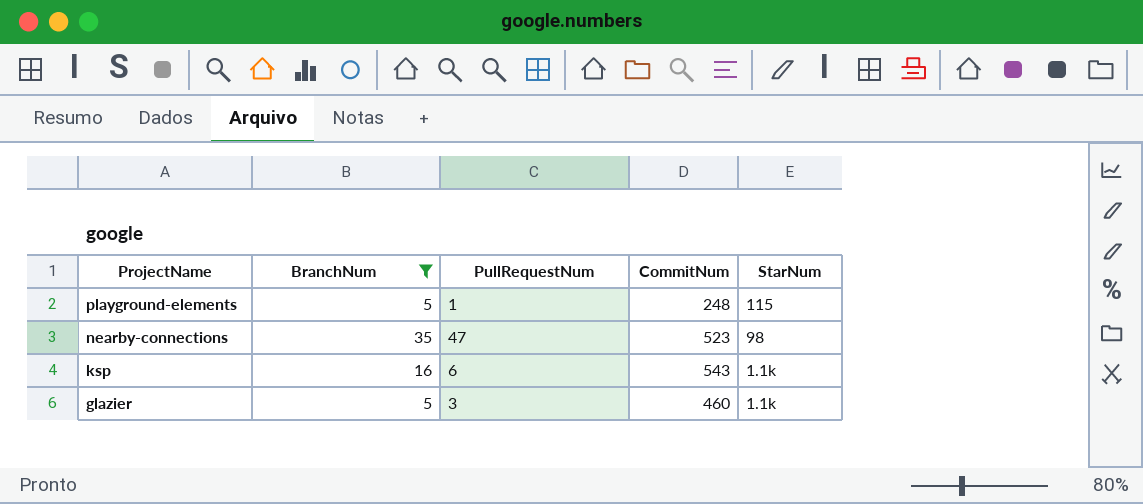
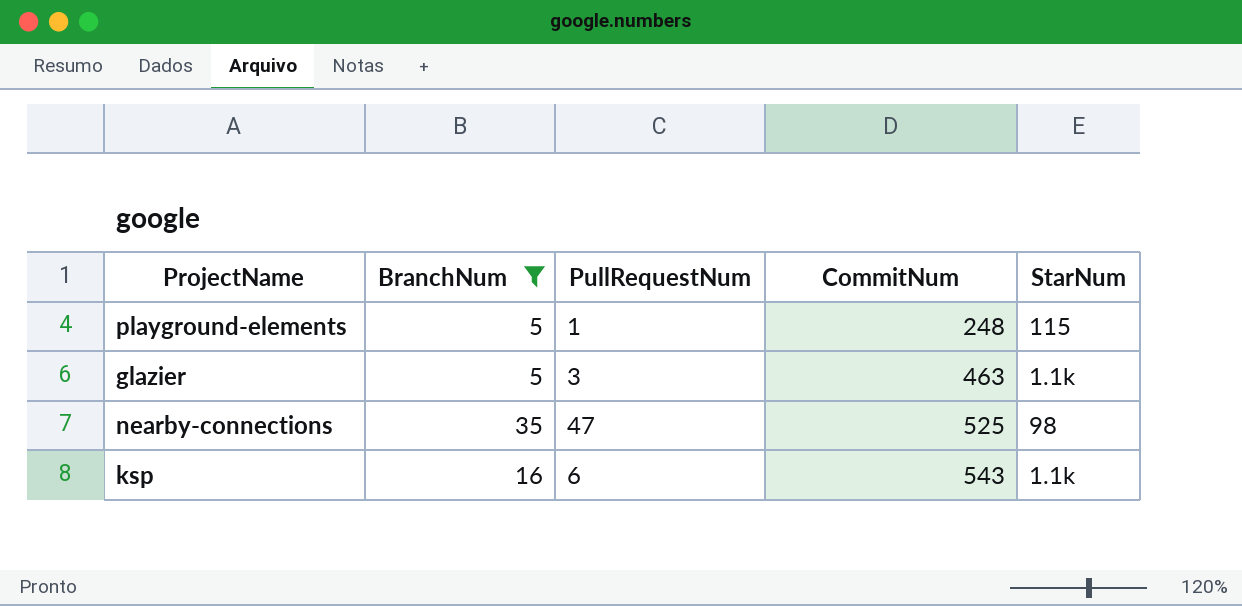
row order: ProjectName descending -> CommitNum ascending
glazier | CommitNum: 460 -> 463
nearby-connections | CommitNum: 523 -> 525

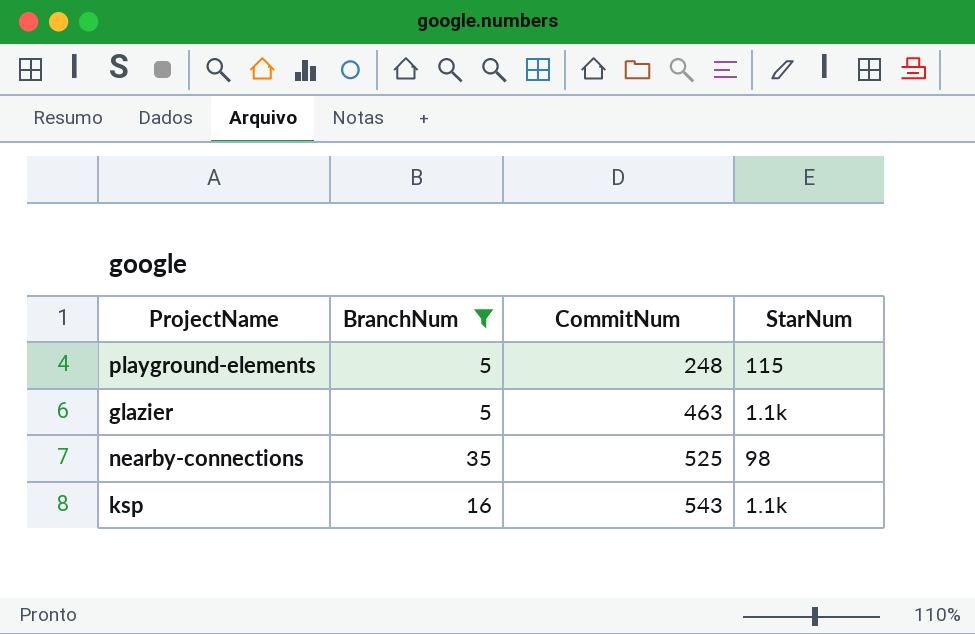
column PullRequestNum | position: 3 -> none

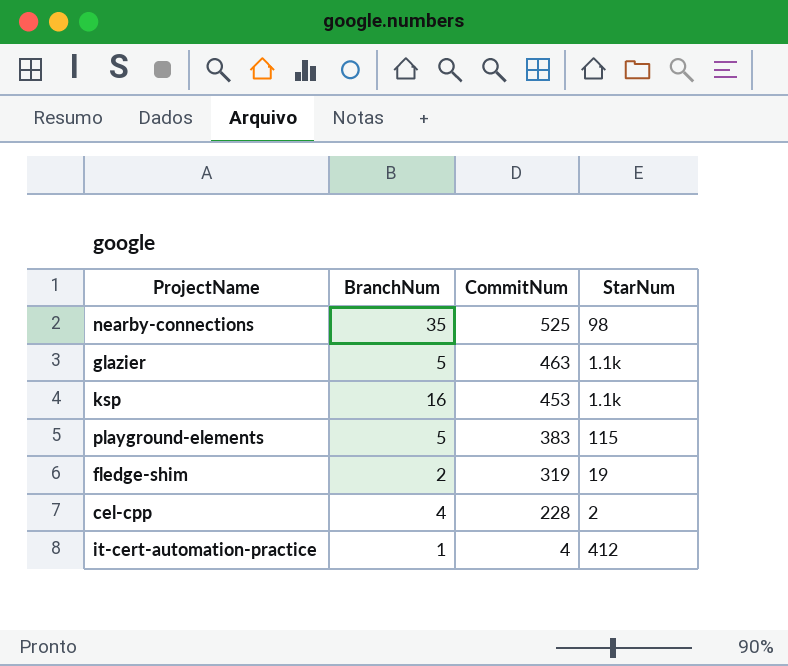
filter: BranchNum >= 5 -> none
row order: CommitNum ascending -> CommitNum descending
ksp | CommitNum: 543 -> 453
playground-elements | CommitNum: 248 -> 383

